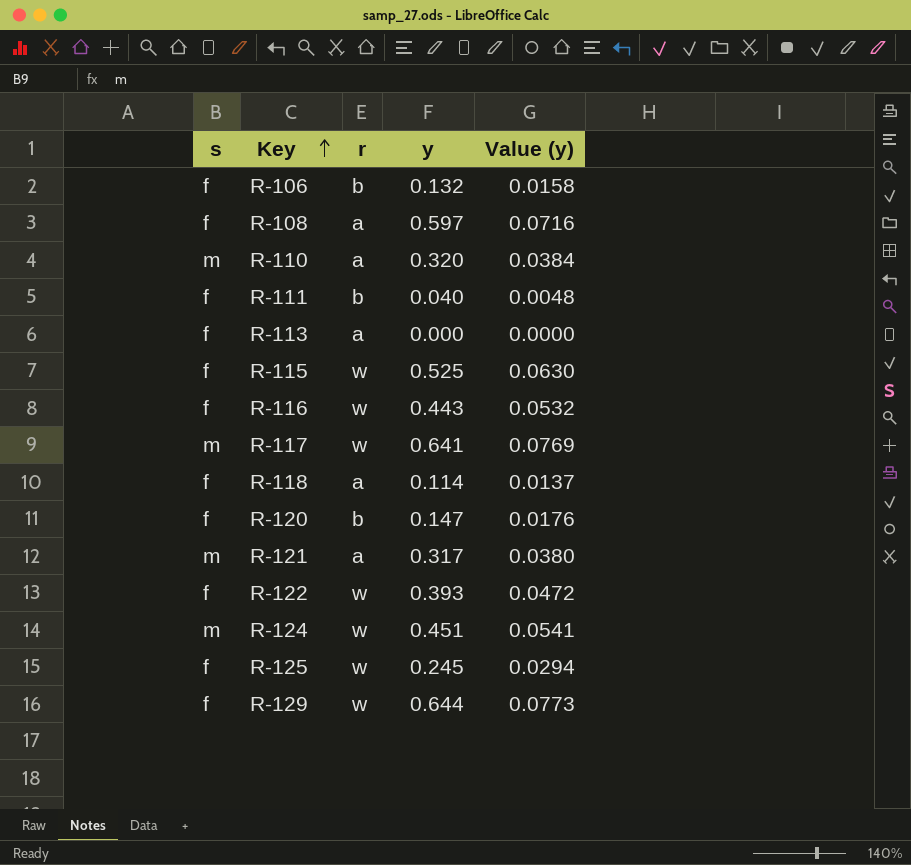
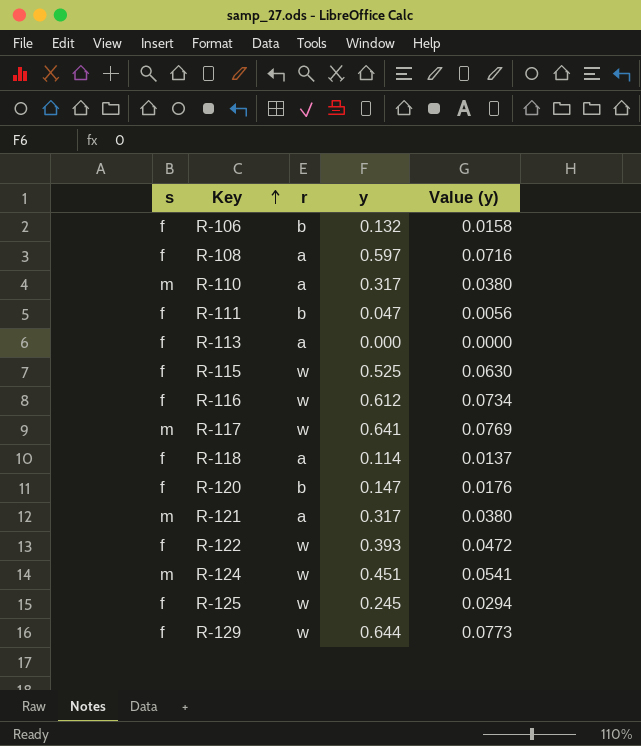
R-110 | y: 0.320 -> 0.317
R-110 | Value (y): 0.0384 -> 0.0380
R-111 | y: 0.040 -> 0.047
R-111 | Value (y): 0.0048 -> 0.0056
R-116 | y: 0.443 -> 0.612
R-116 | Value (y): 0.0532 -> 0.0734

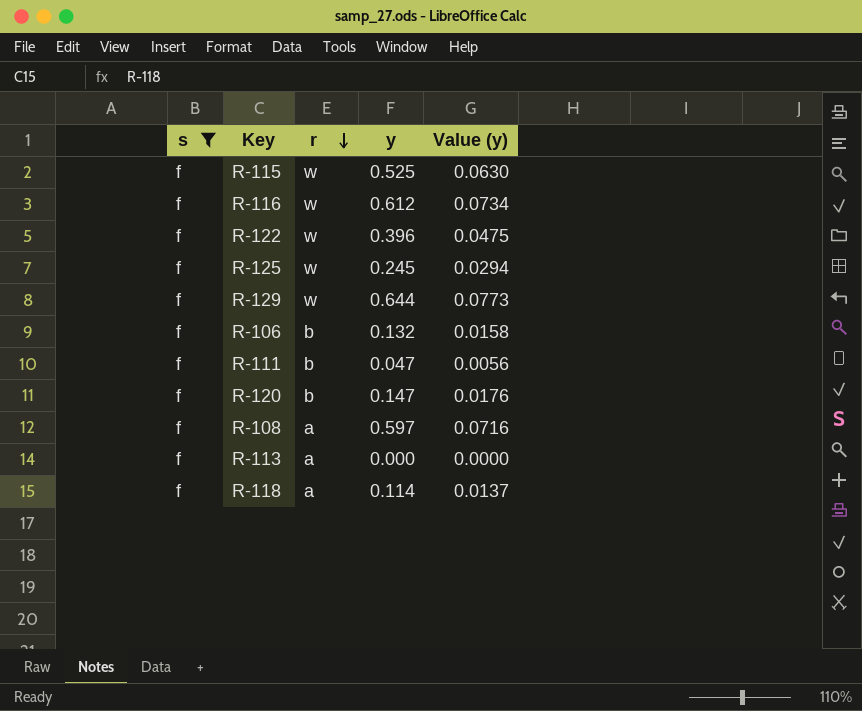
filter: none -> s = f
row order: Key ascending -> r descending
R-122 | y: 0.393 -> 0.396
R-122 | Value (y): 0.0472 -> 0.0475

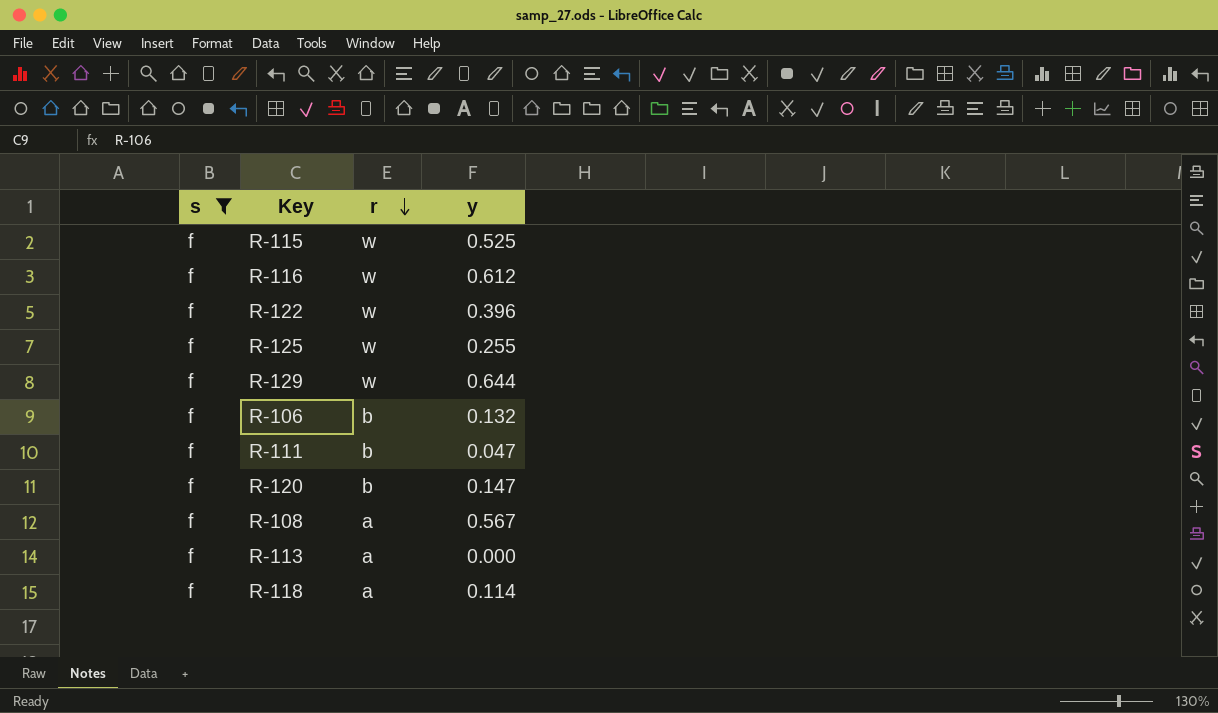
column Value (y) | formula: [y] * 0.12 -> none
R-125 | y: 0.245 -> 0.255
R-108 | y: 0.597 -> 0.567

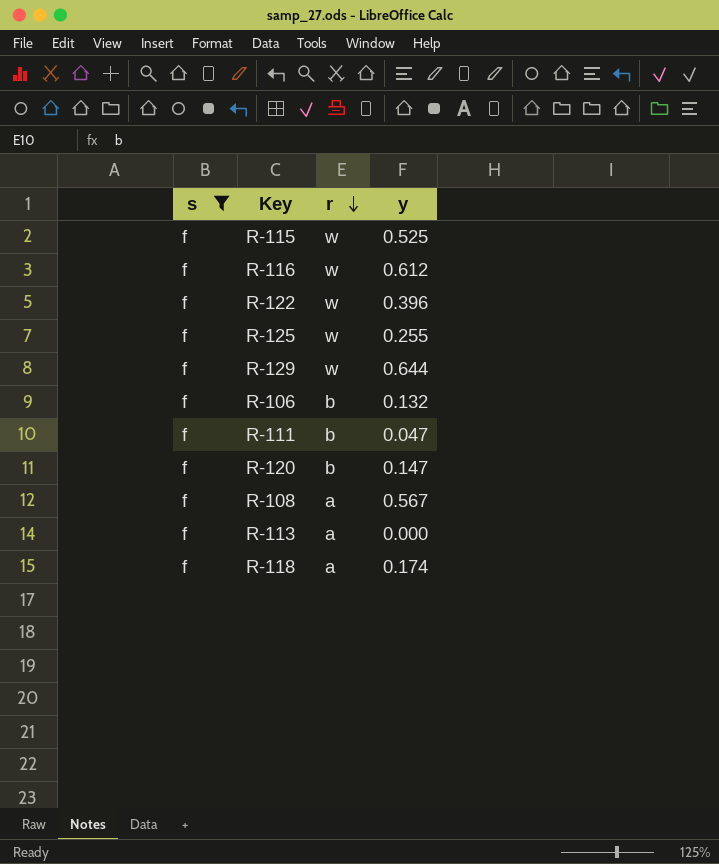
R-118 | y: 0.114 -> 0.174

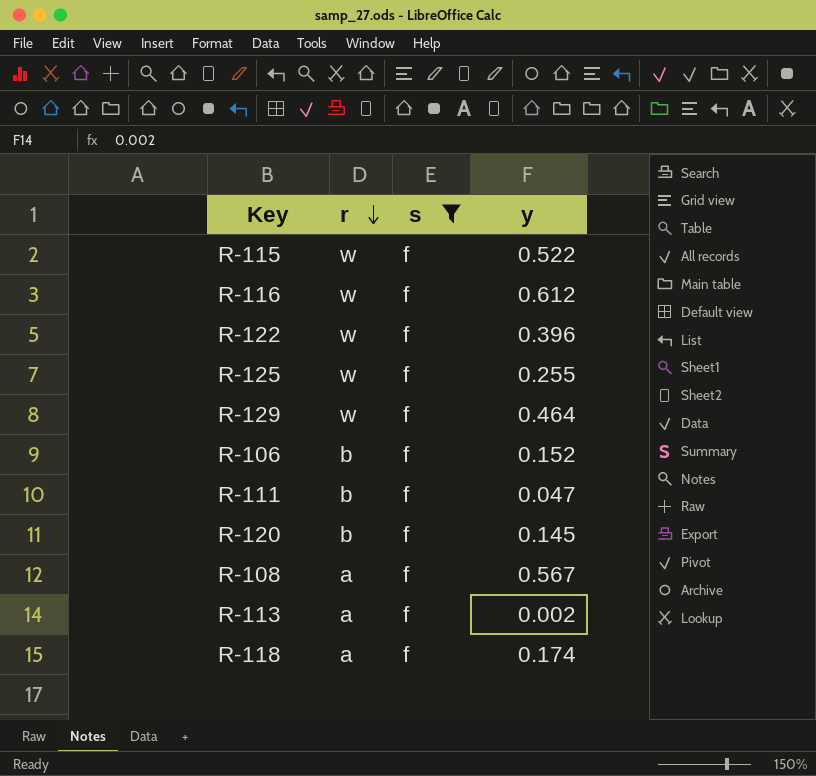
column s | position: 1 -> 3
R-115 | y: 0.525 -> 0.522
R-129 | y: 0.644 -> 0.464
R-106 | y: 0.132 -> 0.152
R-120 | y: 0.147 -> 0.145
R-113 | y: 0.000 -> 0.002

